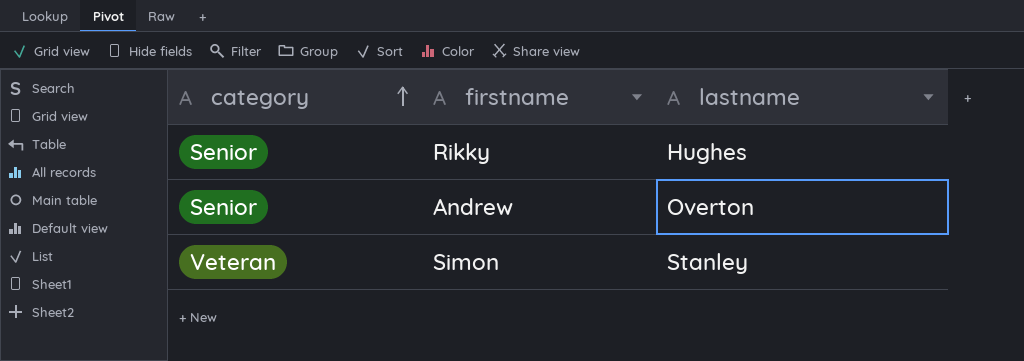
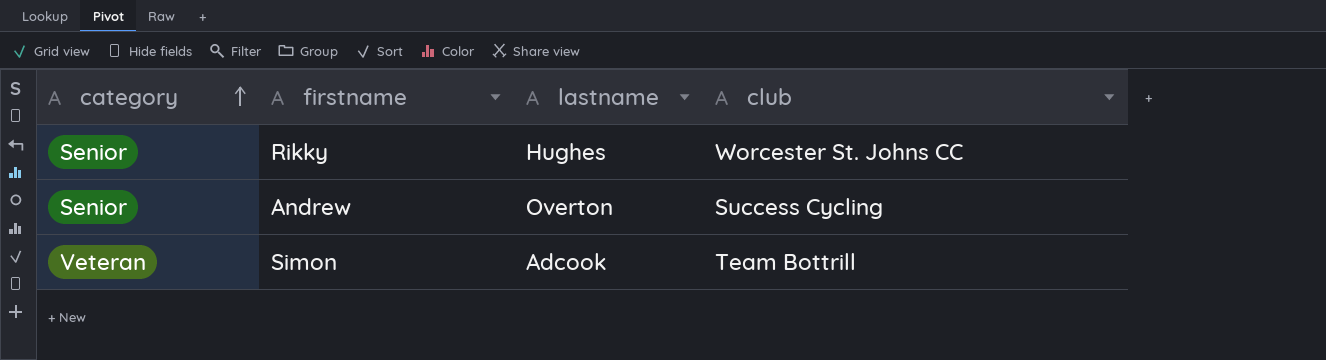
column club | position: none -> 4
Simon | lastname: Stanley -> Adcook

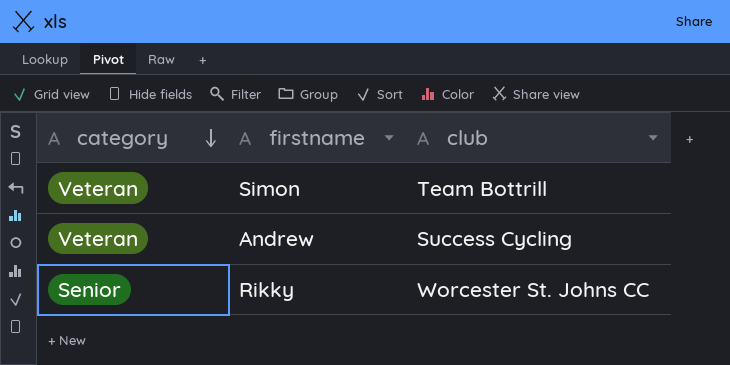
row order: category ascending -> category descending
column lastname | position: 3 -> none
Andrew | category: Senior -> Veteran

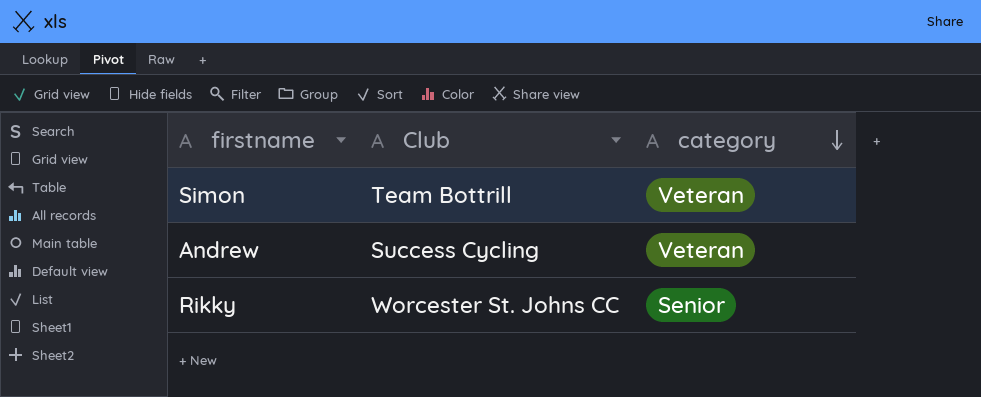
column name: club -> Club
column category | position: 1 -> 3

